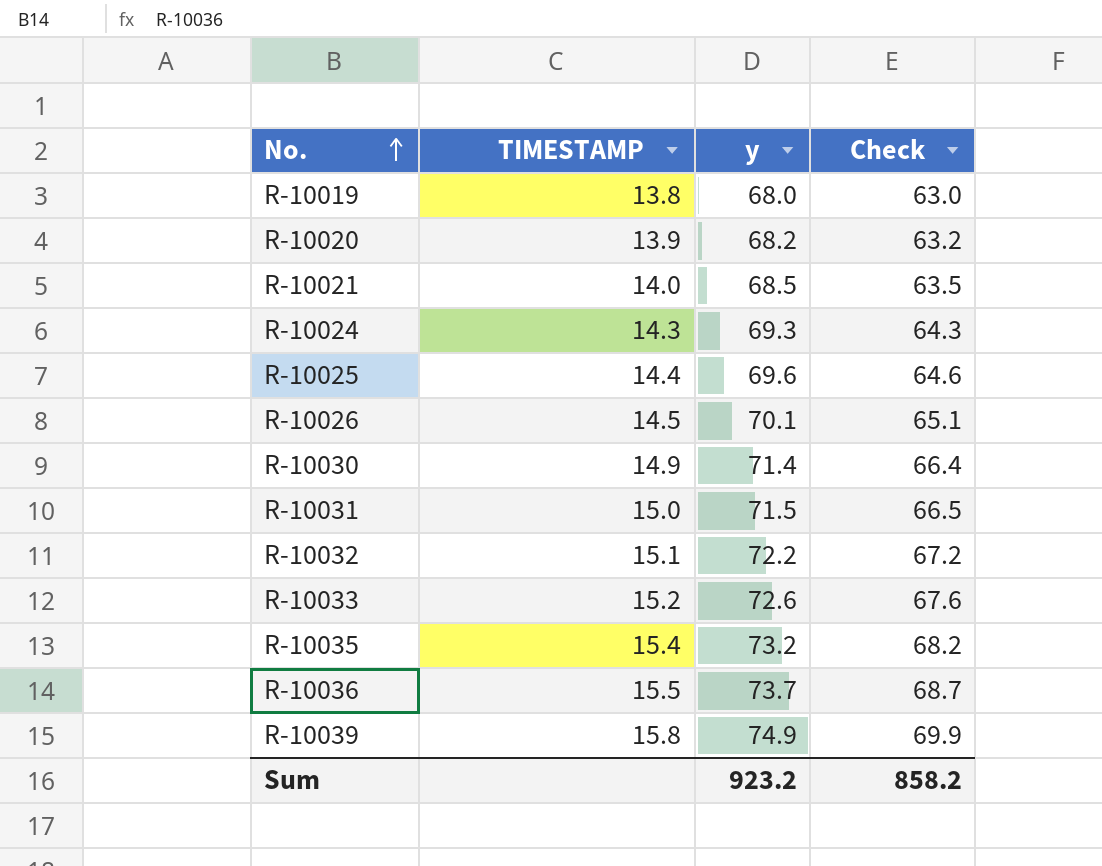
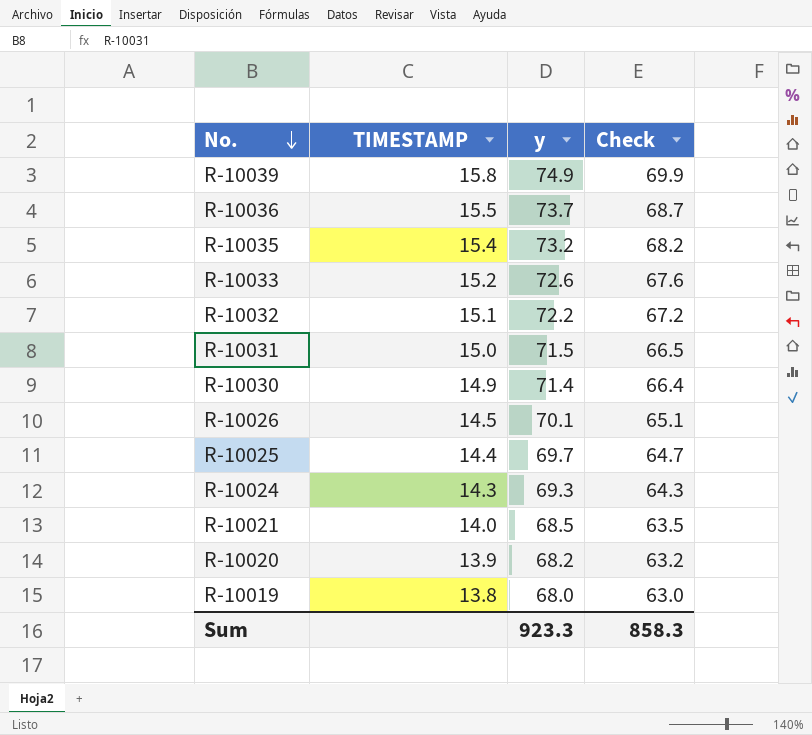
row order: No. ascending -> No. descending
R-10025 | y: 69.6 -> 69.7
R-10025 | Check: 64.6 -> 64.7
Sum | y: 923.2 -> 923.3
Sum | Check: 858.2 -> 858.3

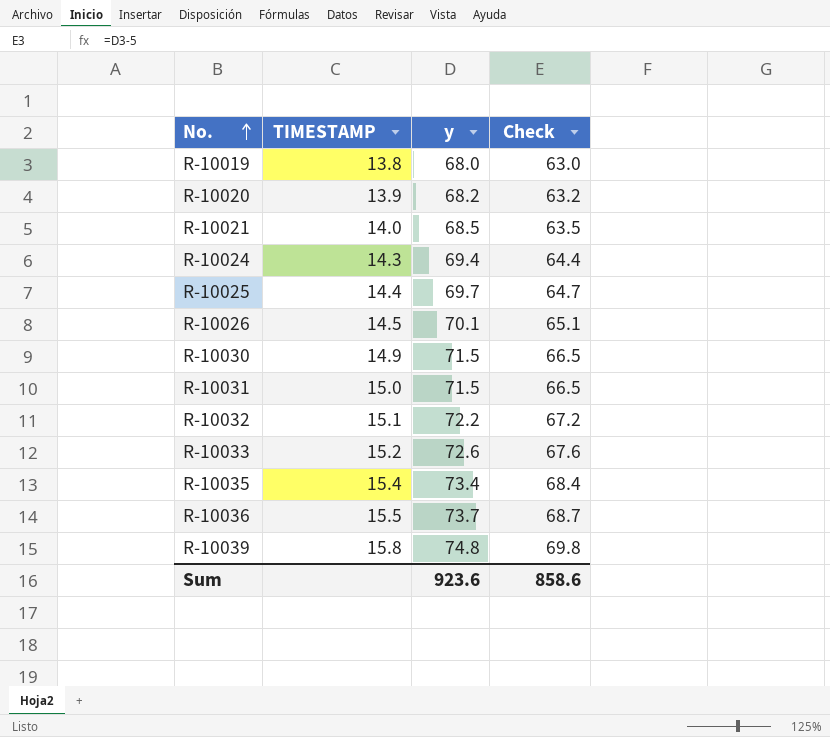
row order: No. descending -> No. ascending
R-10024 | y: 69.3 -> 69.4
R-10024 | Check: 64.3 -> 64.4
R-10030 | y: 71.4 -> 71.5
R-10030 | Check: 66.4 -> 66.5
R-10035 | y: 73.2 -> 73.4
R-10035 | Check: 68.2 -> 68.4
R-10039 | y: 74.9 -> 74.8
R-10039 | Check: 69.9 -> 69.8
Sum | y: 923.3 -> 923.6
Sum | Check: 858.3 -> 858.6

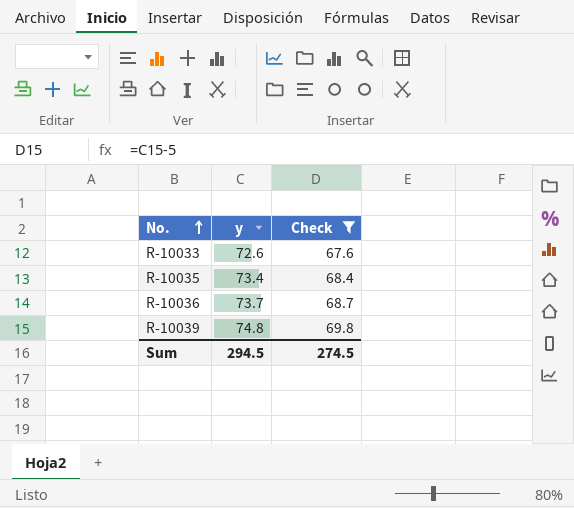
filter: none -> Check >= 67.6
column TIMESTAMP | position: 2 -> none
Sum | y: 923.6 -> 294.5
Sum | Check: 858.6 -> 274.5

